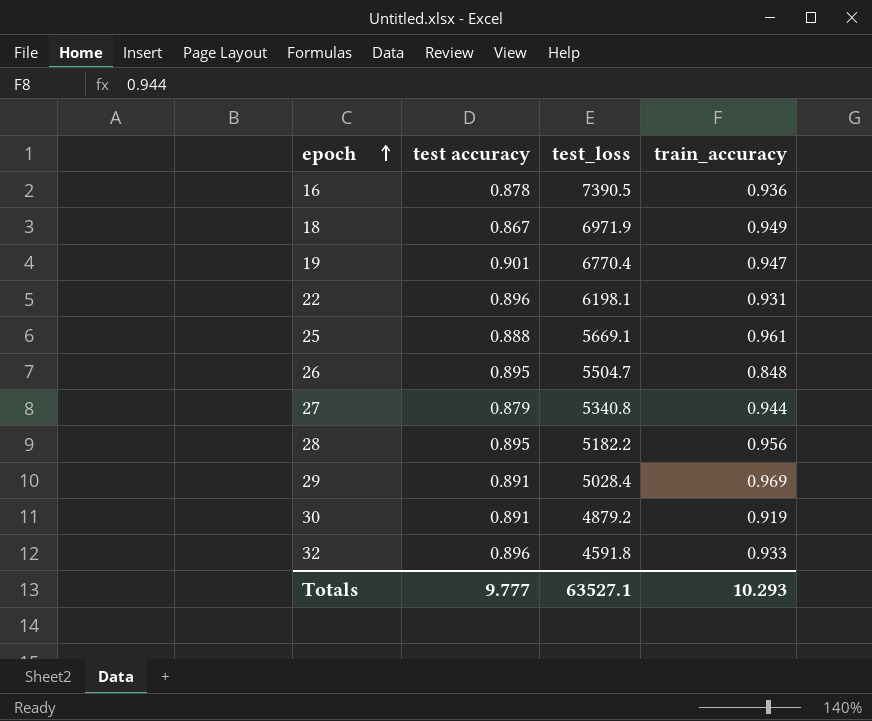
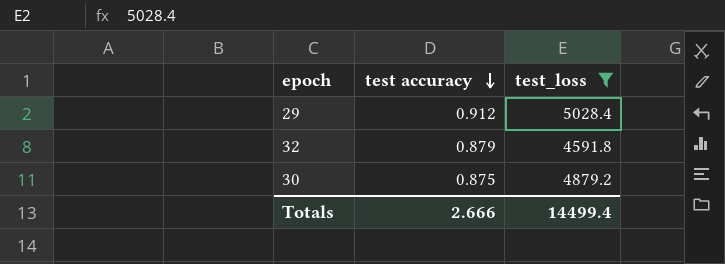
filter: none -> test_loss <= 5028.4
row order: epoch ascending -> test accuracy descending
column train_accuracy | position: 4 -> none
29 | test accuracy: 0.891 -> 0.912
32 | test accuracy: 0.896 -> 0.879
30 | test accuracy: 0.891 -> 0.875
Totals | test accuracy: 9.777 -> 2.666
Totals | test_loss: 63527.1 -> 14499.4

